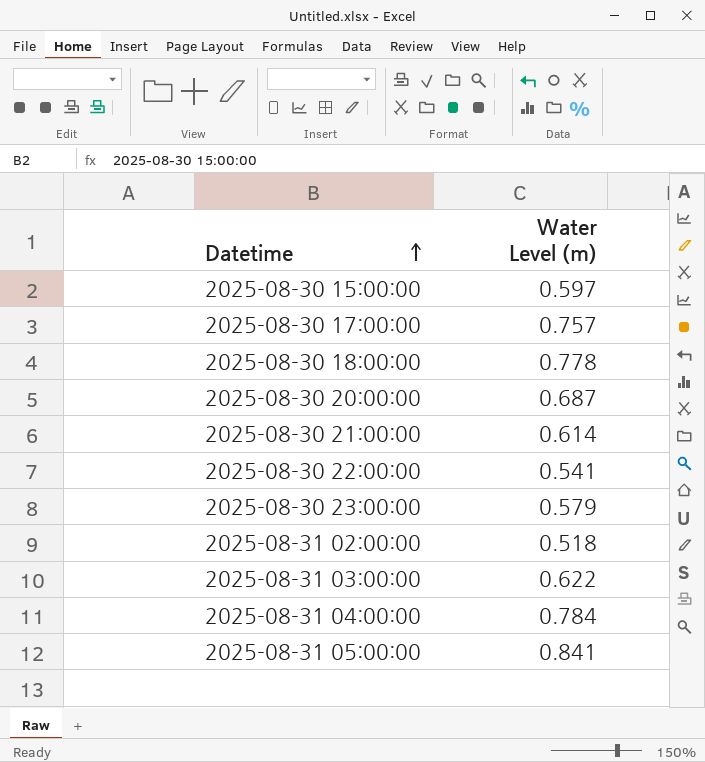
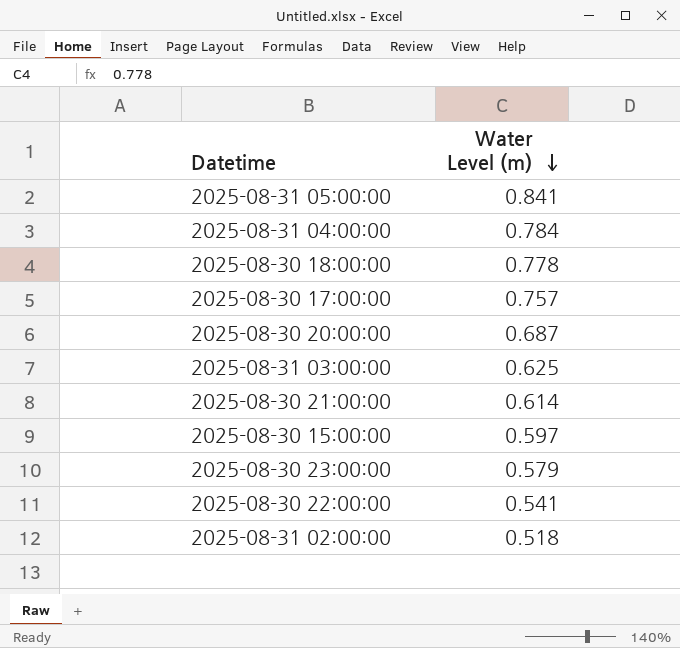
row order: Datetime ascending -> Water Level (m) descending
2025-08-31 03:00:00 | Water Level (m): 0.622 -> 0.625

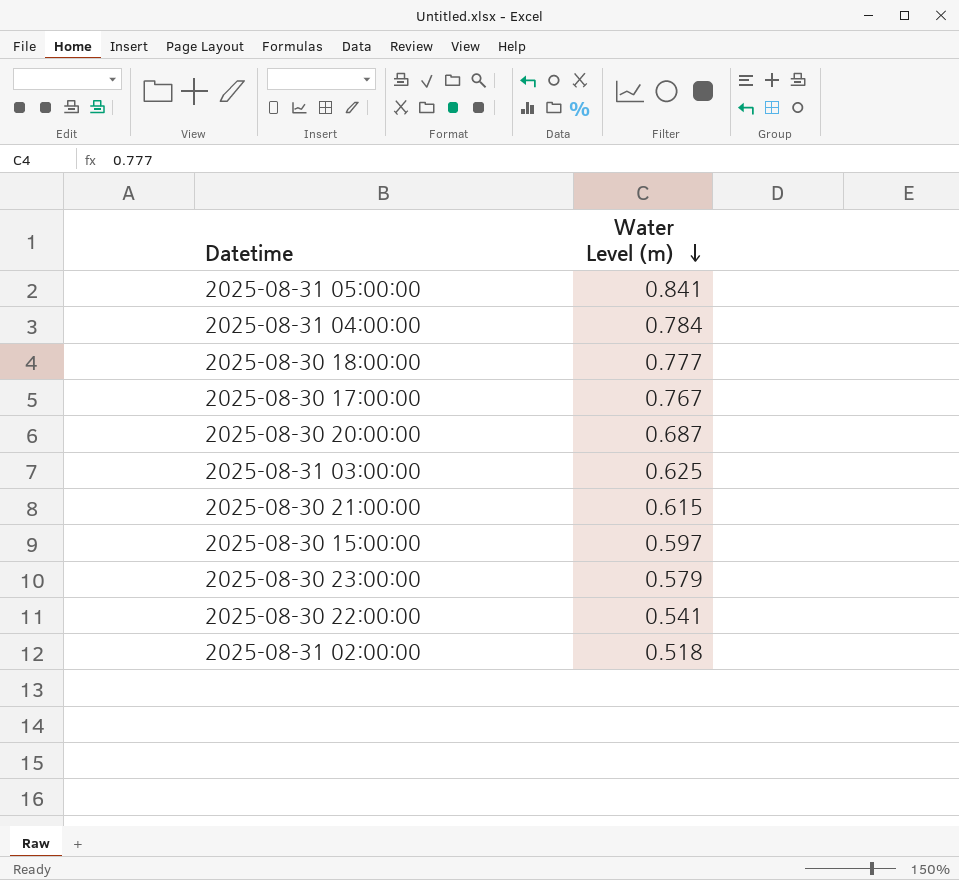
2025-08-30 18:00:00 | Water Level (m): 0.778 -> 0.777
2025-08-30 17:00:00 | Water Level (m): 0.757 -> 0.767
2025-08-30 21:00:00 | Water Level (m): 0.614 -> 0.615

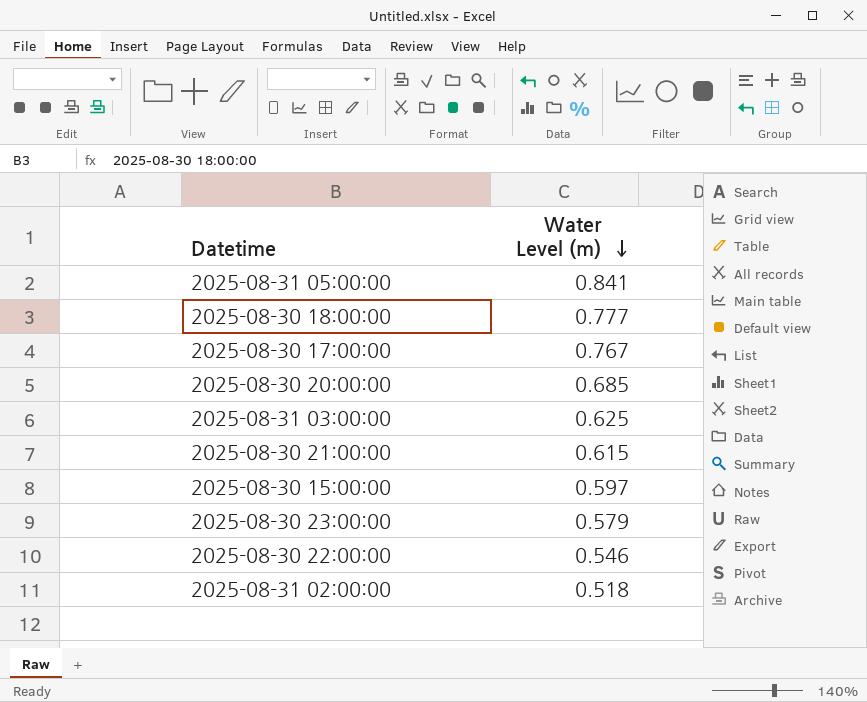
row 2025-08-31 04:00:00: 0.784 -> none
2025-08-30 20:00:00 | Water Level (m): 0.687 -> 0.685
2025-08-30 22:00:00 | Water Level (m): 0.541 -> 0.546

